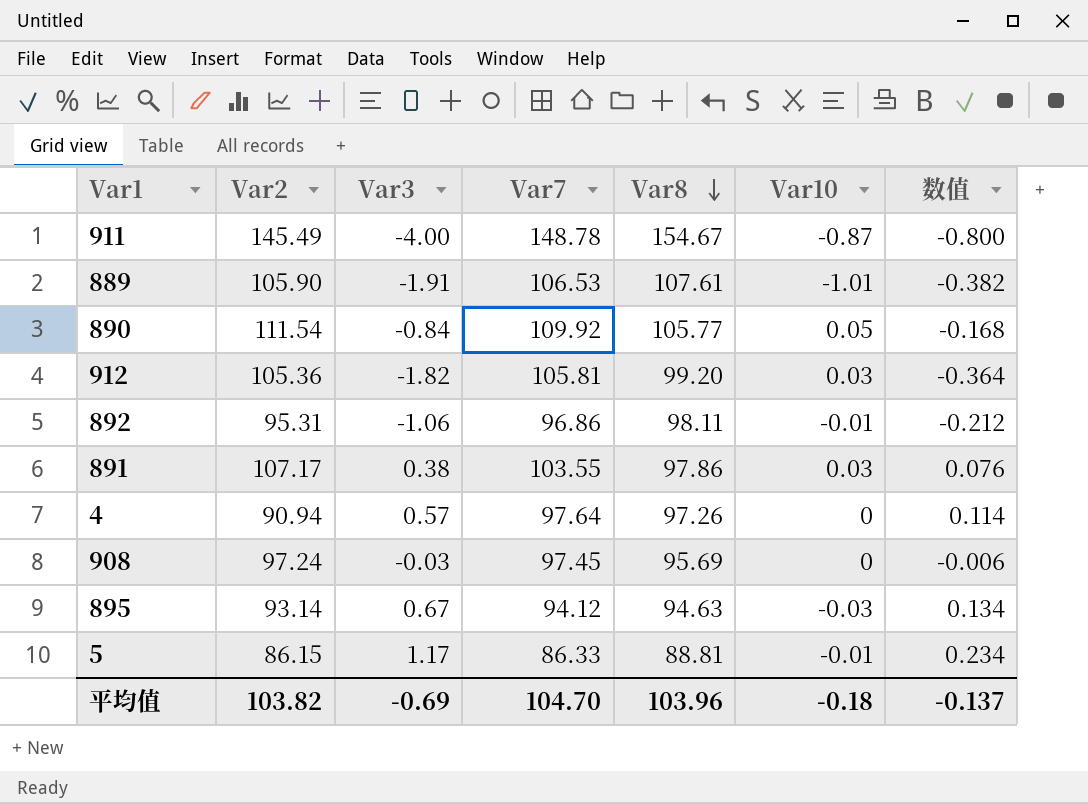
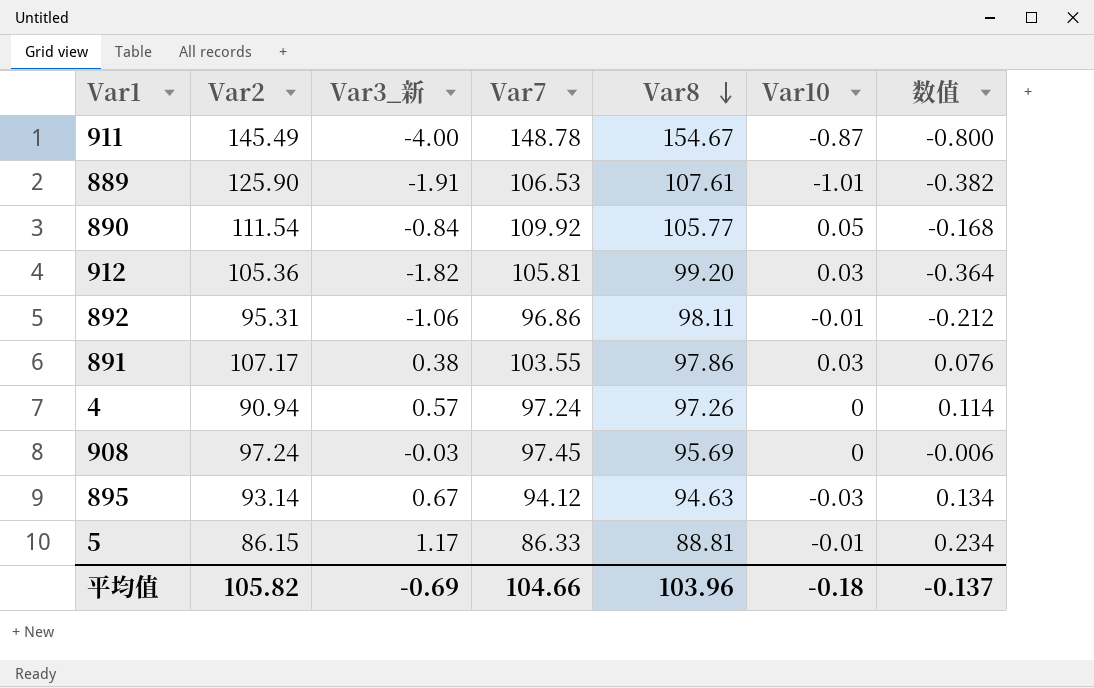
column name: Var3 -> Var3_新
889 | Var2: 105.90 -> 125.90
4 | Var7: 97.64 -> 97.24
平均值 | Var2: 103.82 -> 105.82
平均值 | Var7: 104.70 -> 104.66

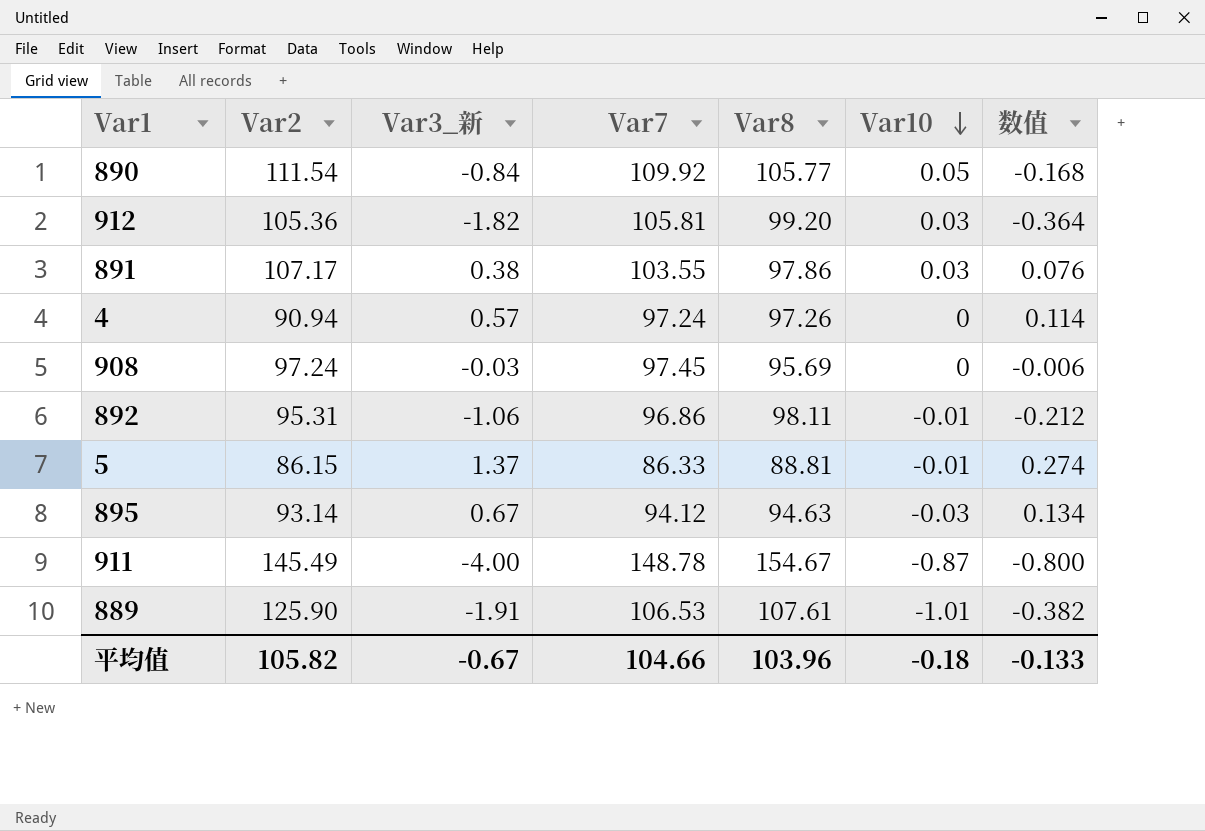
row order: Var8 descending -> Var10 descending
5 | Var3_新: 1.17 -> 1.37
5 | 数值: 0.234 -> 0.274
平均值 | Var3_新: -0.69 -> -0.67
平均值 | 数值: -0.137 -> -0.133

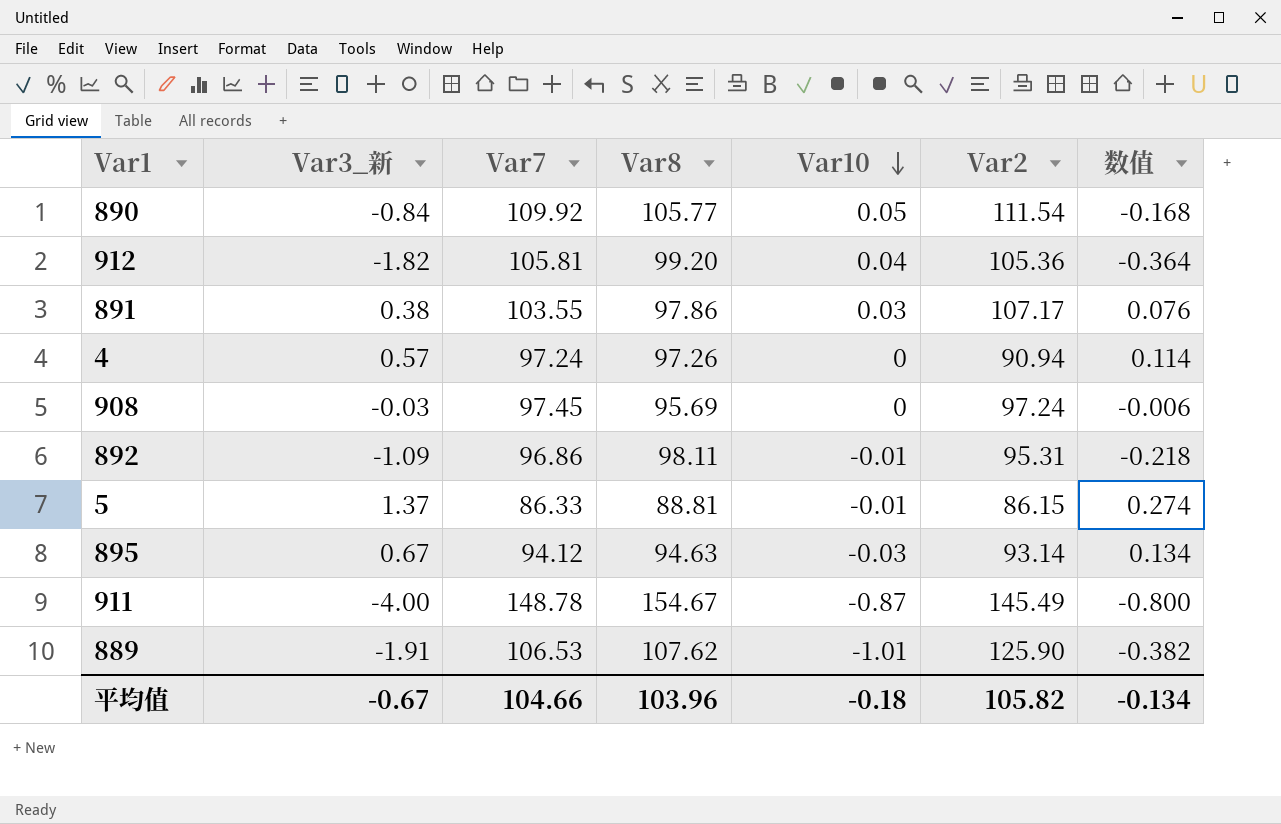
column Var2 | position: 2 -> 6
912 | Var10: 0.03 -> 0.04
892 | Var3_新: -1.06 -> -1.09
892 | 数值: -0.212 -> -0.218
889 | Var8: 107.61 -> 107.62
平均值 | 数值: -0.133 -> -0.134

